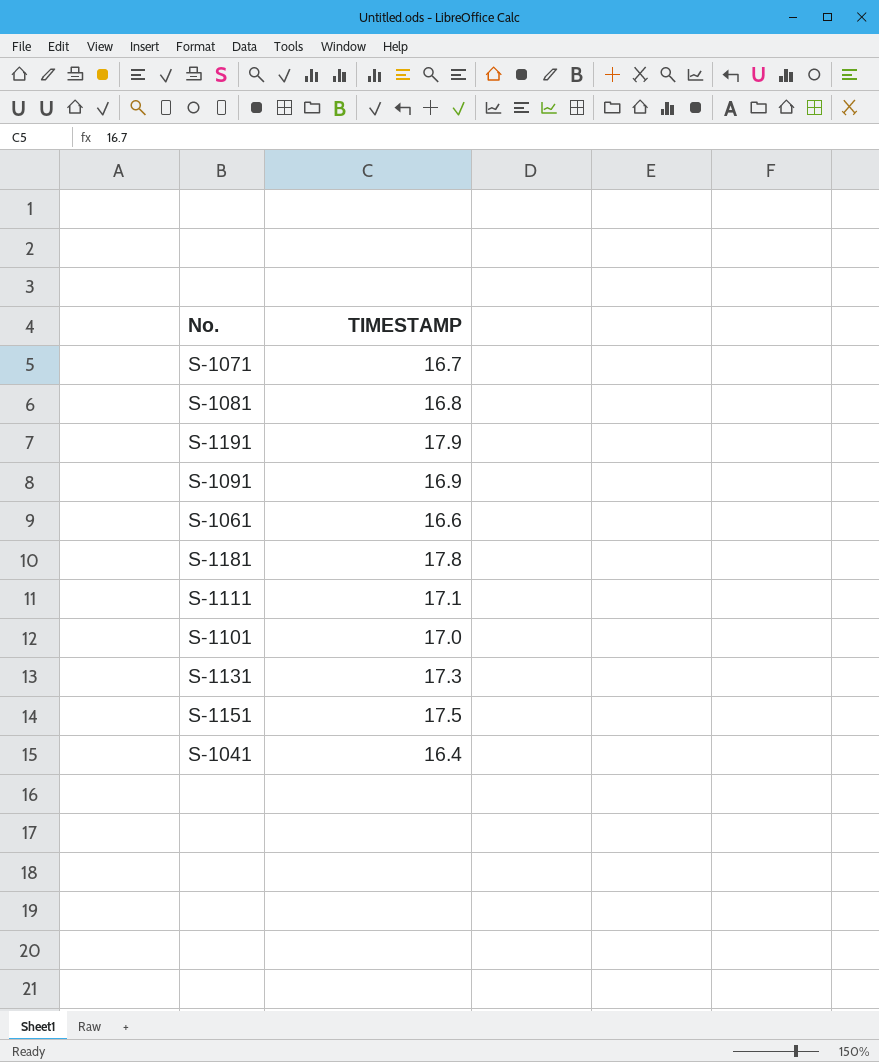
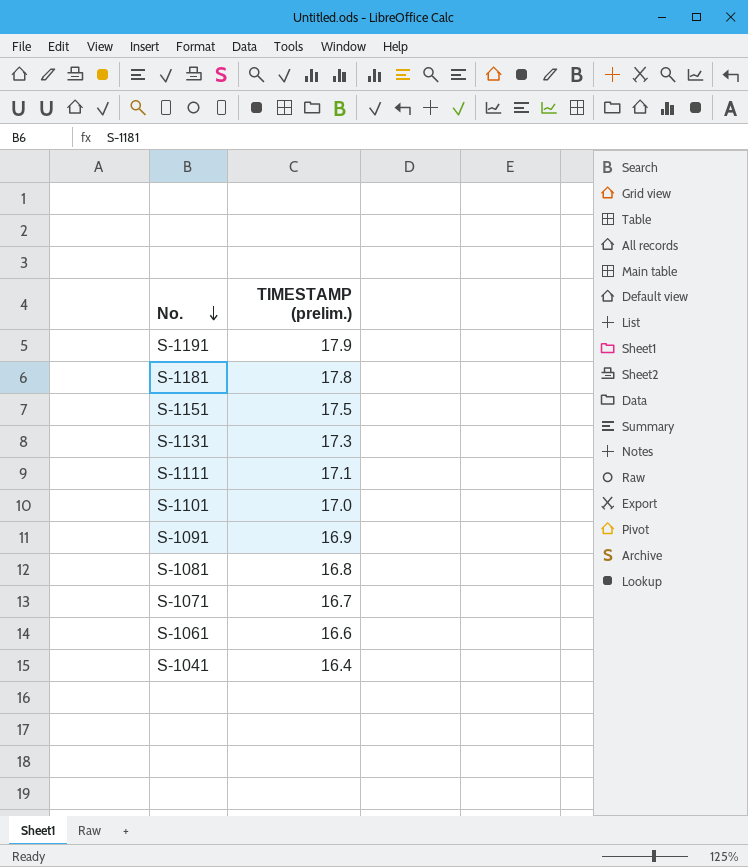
row order: none -> No. descending
column name: TIMESTAMP -> TIMESTAMP (prelim.)

